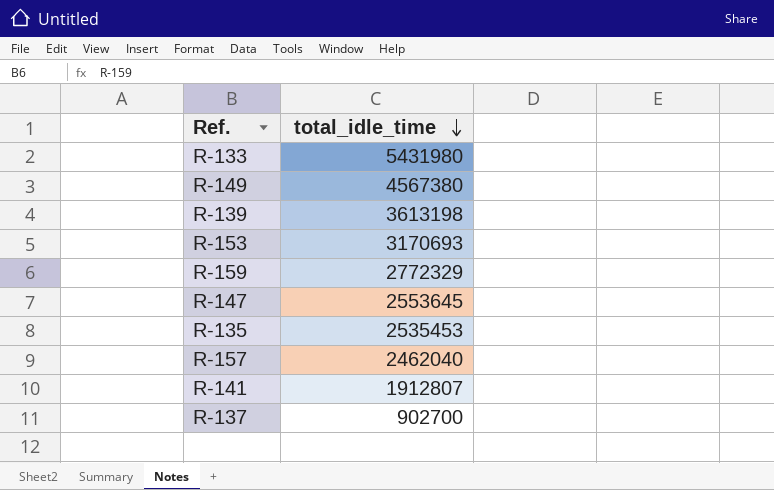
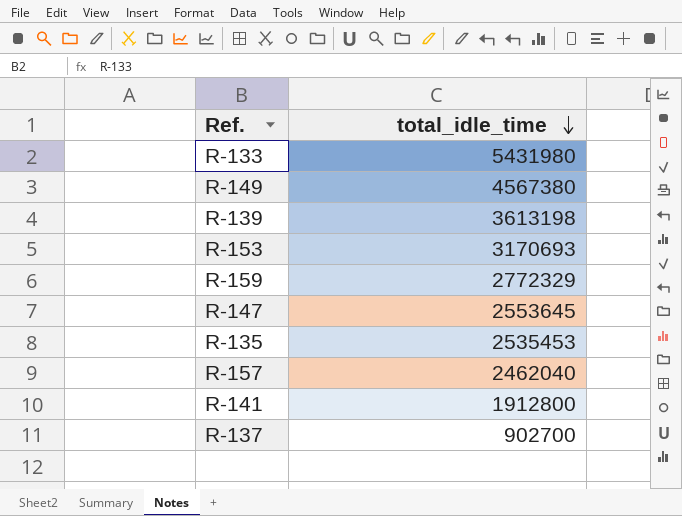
R-141 | total_idle_time: 1912807 -> 1912800

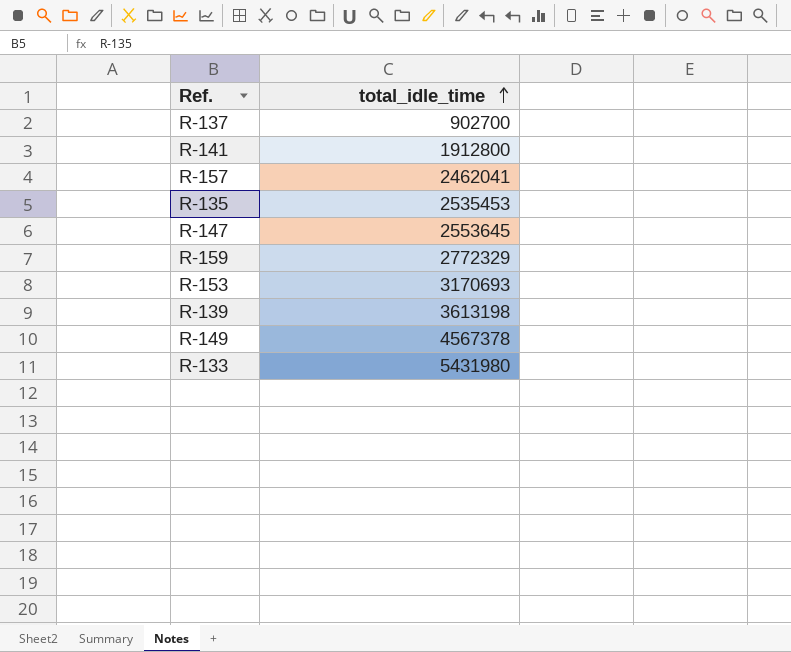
row order: total_idle_time descending -> total_idle_time ascending
R-157 | total_idle_time: 2462040 -> 2462041
R-149 | total_idle_time: 4567380 -> 4567378

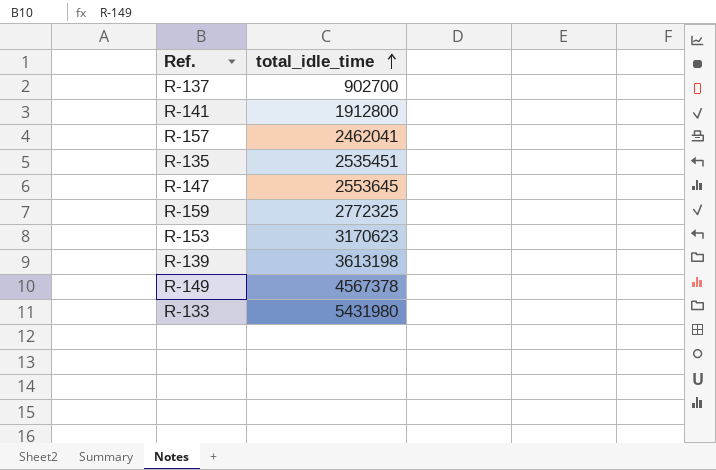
R-135 | total_idle_time: 2535453 -> 2535451
R-159 | total_idle_time: 2772329 -> 2772325
R-153 | total_idle_time: 3170693 -> 3170623

